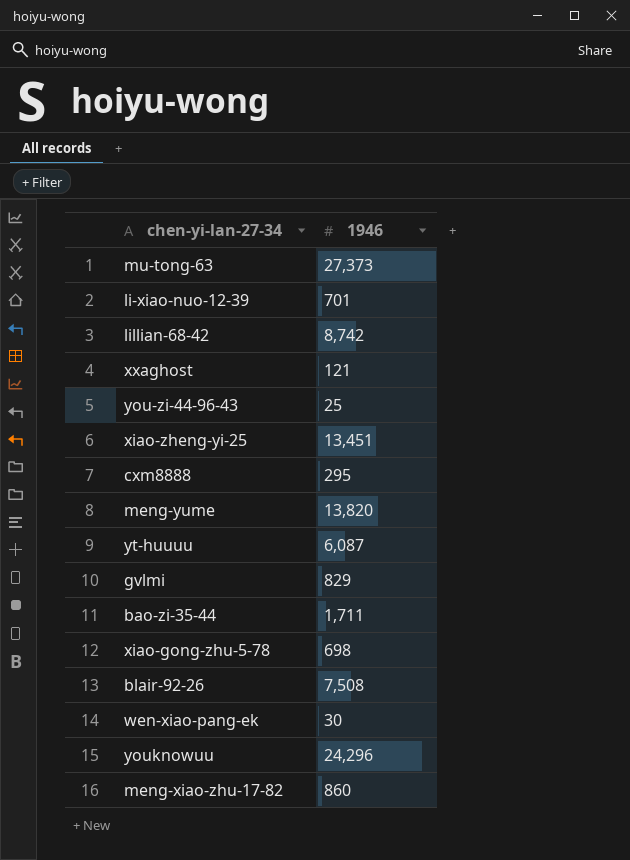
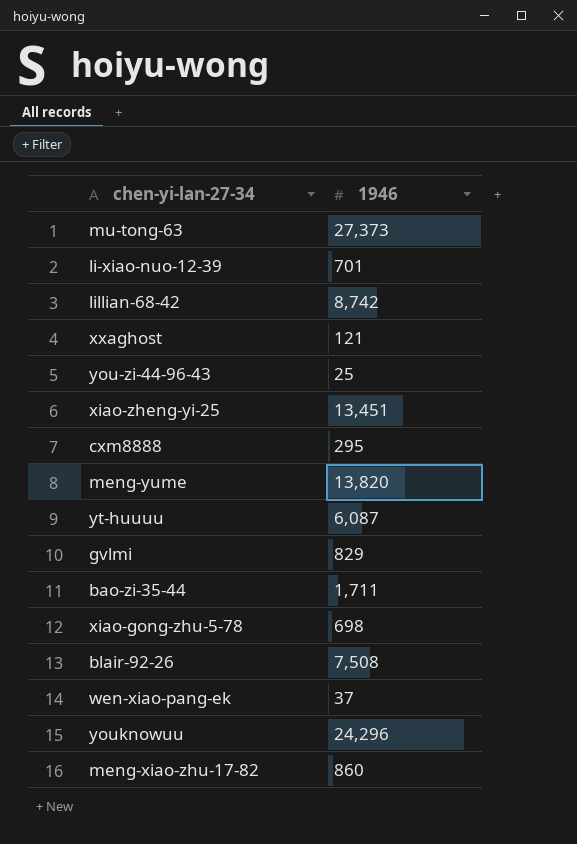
wen-xiao-pang-ek | 1946: 30 -> 37

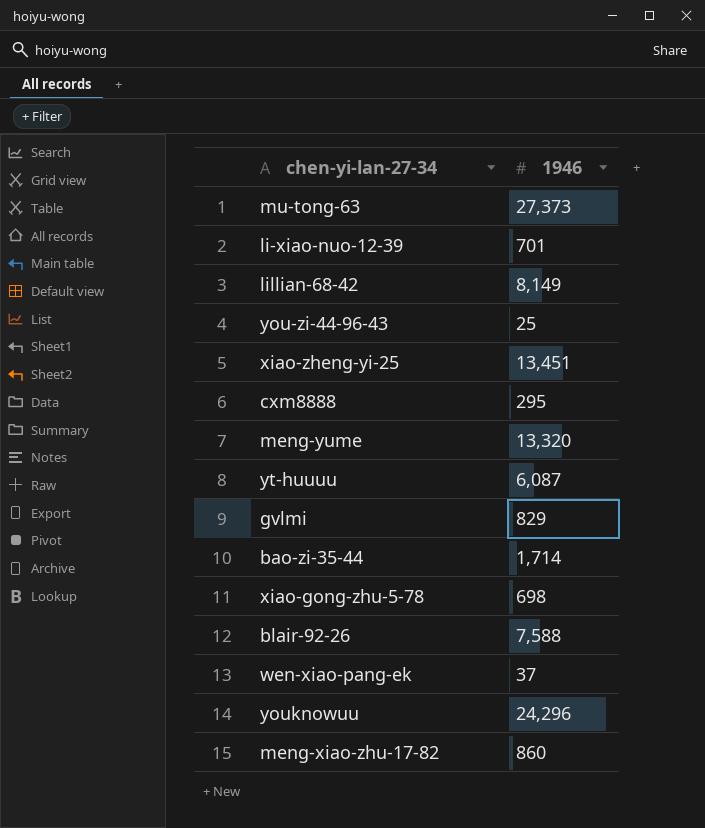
row xxaghost: 121 -> none
lillian-68-42 | 1946: 8,742 -> 8,149
meng-yume | 1946: 13,820 -> 13,320
bao-zi-35-44 | 1946: 1,711 -> 1,714
blair-92-26 | 1946: 7,508 -> 7,588

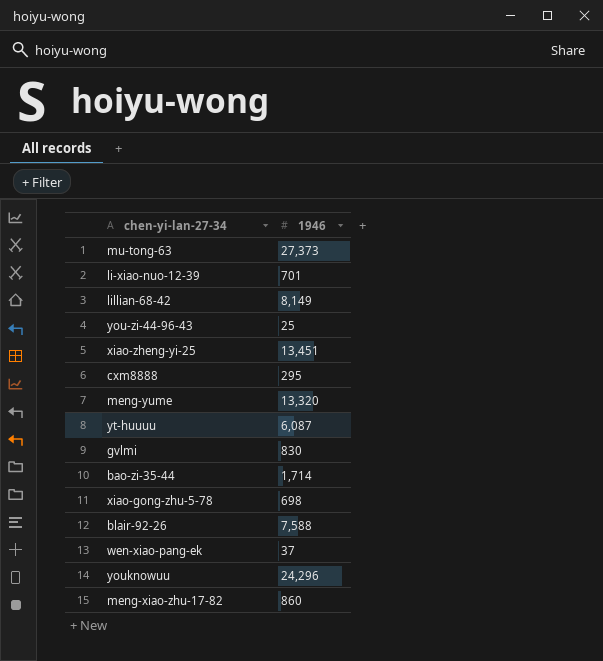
gvlmi | 1946: 829 -> 830

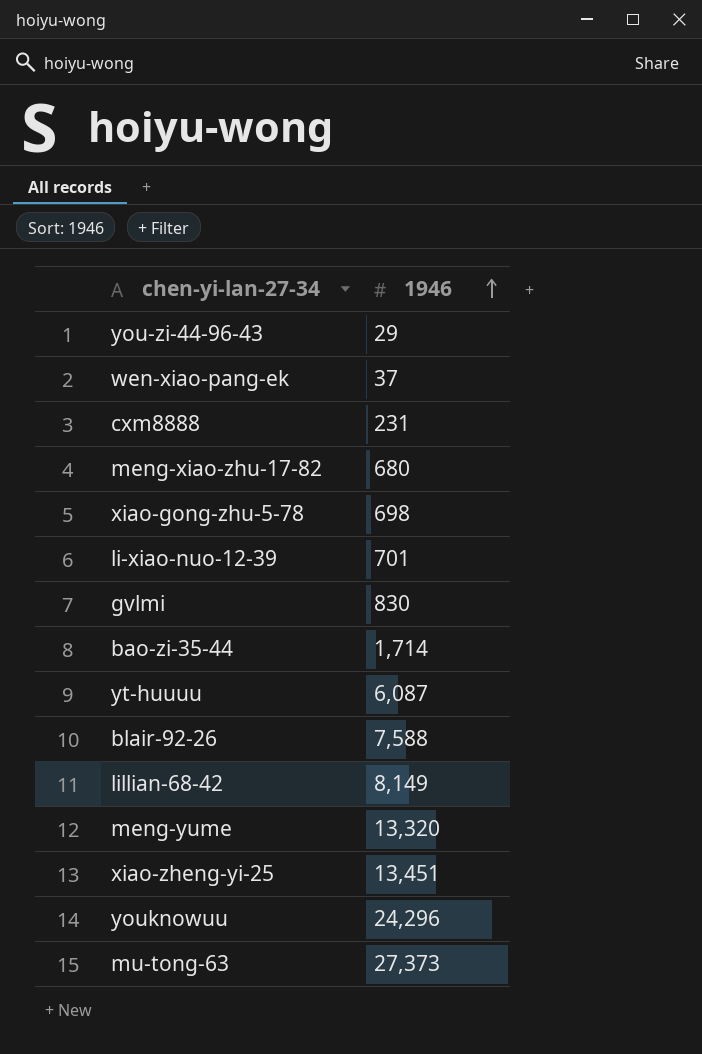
row order: none -> 1946 ascending
you-zi-44-96-43 | 1946: 25 -> 29
cxm8888 | 1946: 295 -> 231
meng-xiao-zhu-17-82 | 1946: 860 -> 680

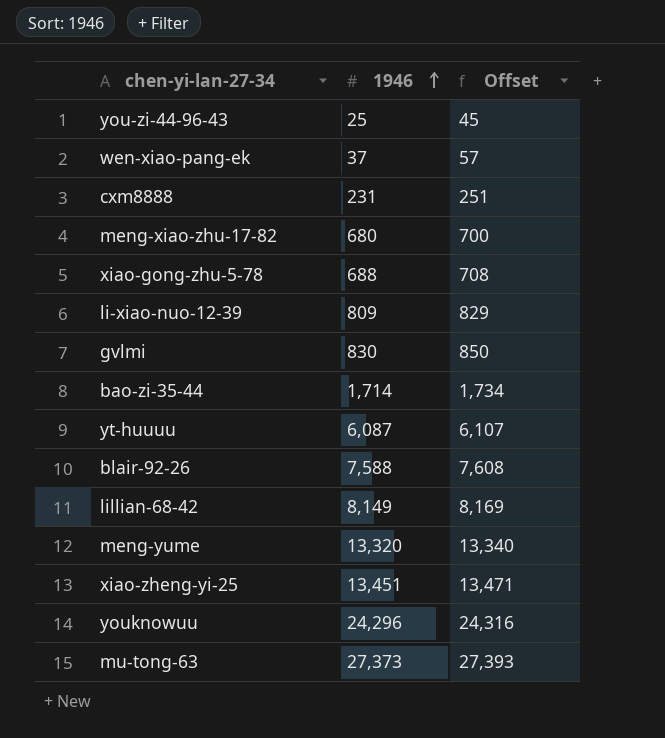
column Offset | formula: none -> [1946] + 20
you-zi-44-96-43 | 1946: 29 -> 25
xiao-gong-zhu-5-78 | 1946: 698 -> 688
li-xiao-nuo-12-39 | 1946: 701 -> 809

